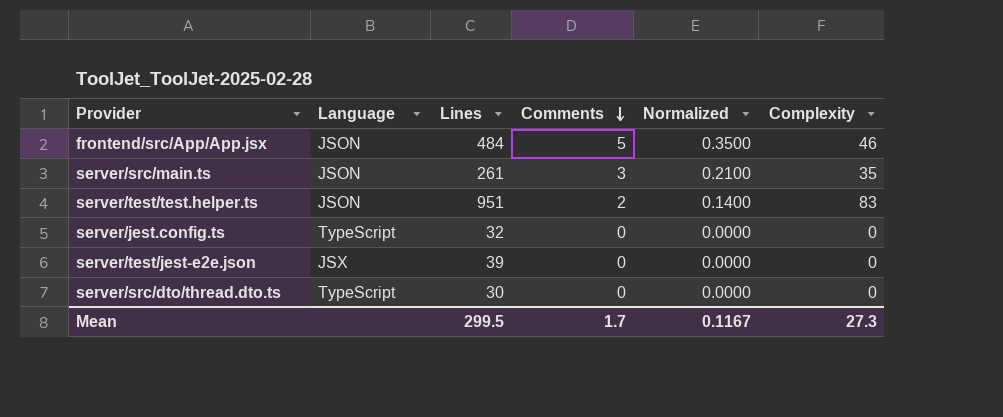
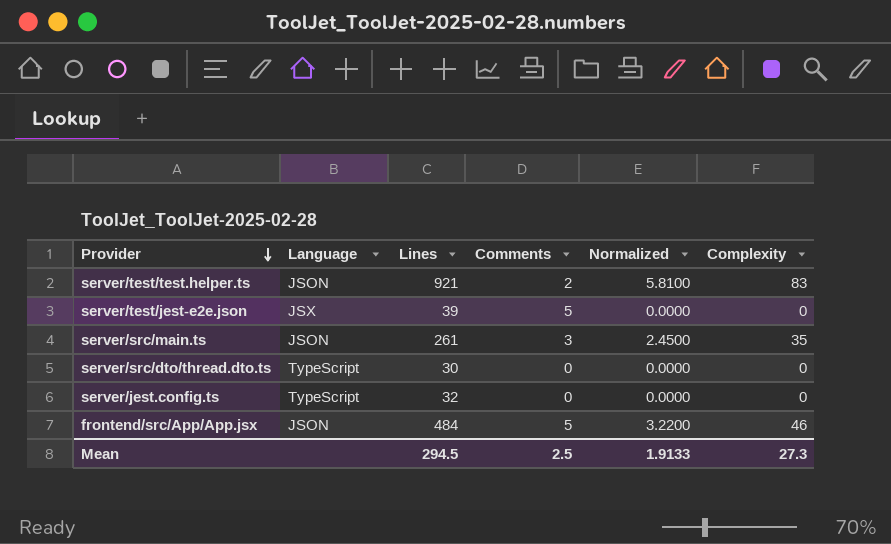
row order: Comments descending -> Provider descending
column Normalized | formula: [Comments] * 0.07 -> [Complexity] * 0.07
server/test/test.helper.ts | Lines: 951 -> 921
server/test/jest-e2e.json | Comments: 0 -> 5
Mean | Lines: 299.5 -> 294.5
Mean | Comments: 1.7 -> 2.5
Mean | Normalized: 0.1167 -> 1.9133

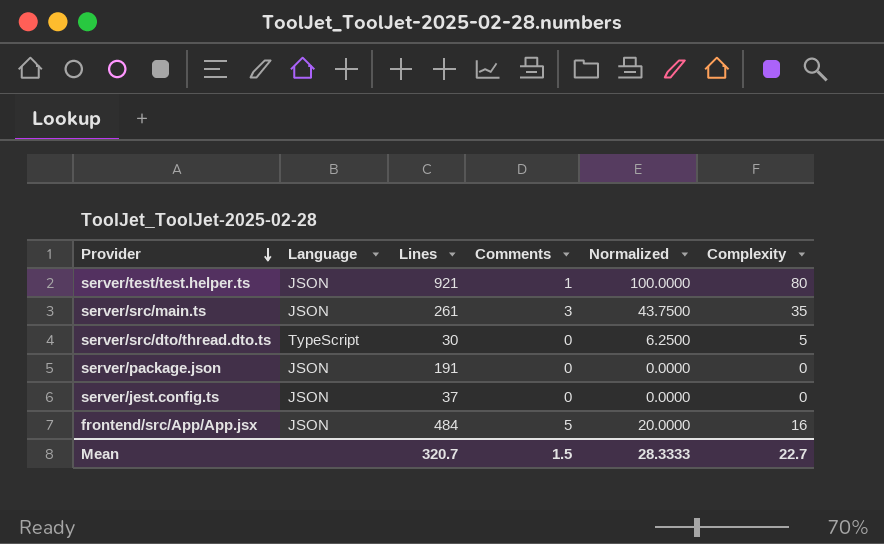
column Normalized | formula: [Complexity] * 0.07 -> [Complexity] * 1.25
row server/test/jest-e2e.json: JSX | 39 | 5 | 0.0000 | 0 -> none
server/test/test.helper.ts | Comments: 2 -> 1
server/test/test.helper.ts | Complexity: 83 -> 80
server/src/dto/thread.dto.ts | Complexity: 0 -> 5
row server/package.json: none -> JSON | 191 | 0 | 0.0000 | 0
server/jest.config.ts | Language: TypeScript -> JSON
server/jest.config.ts | Lines: 32 -> 37
frontend/src/App/App.jsx | Complexity: 46 -> 16
Mean | Lines: 294.5 -> 320.7
Mean | Comments: 2.5 -> 1.5
Mean | Normalized: 1.9133 -> 28.3333
Mean | Complexity: 27.3 -> 22.7

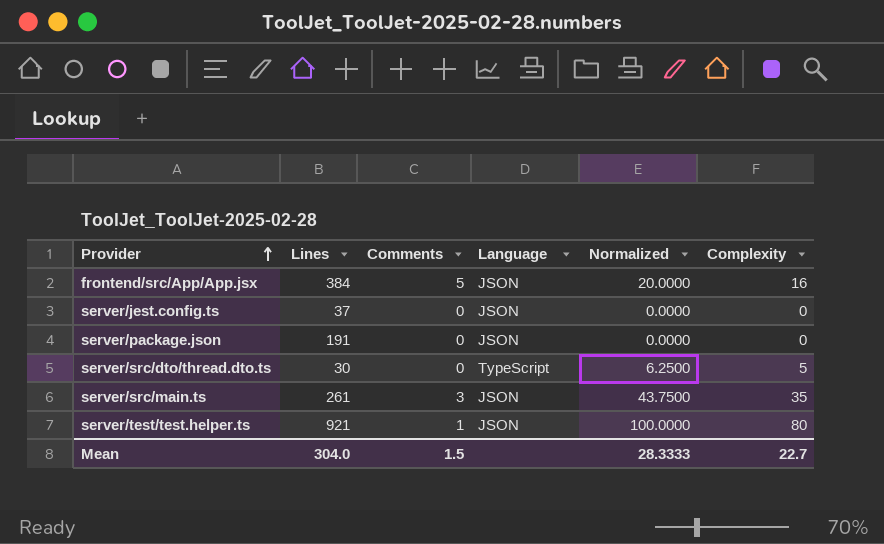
row order: Provider descending -> Provider ascending
column Language | position: 2 -> 4
frontend/src/App/App.jsx | Lines: 484 -> 384
Mean | Lines: 320.7 -> 304.0

